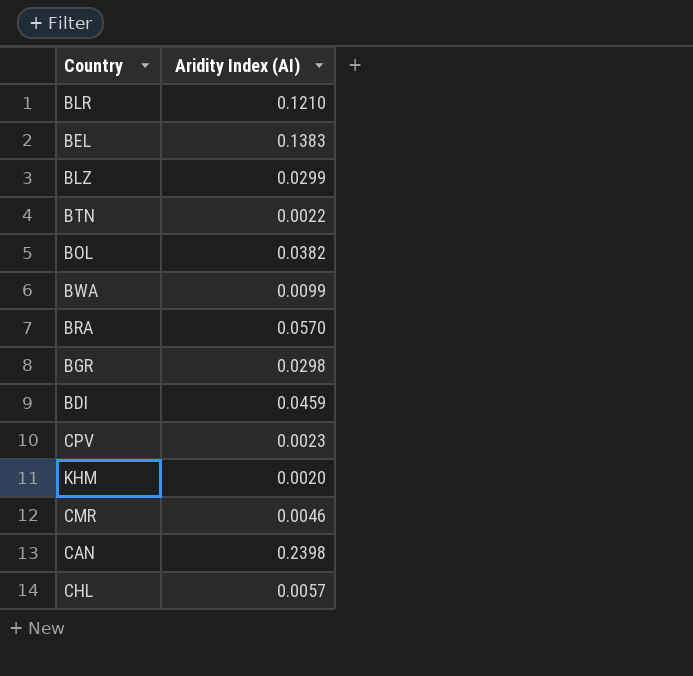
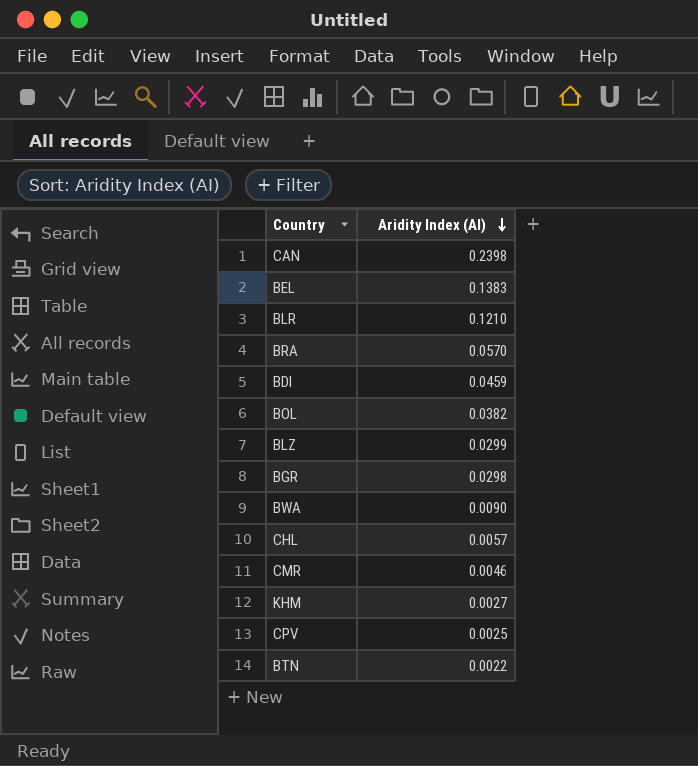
row order: none -> Aridity Index (AI) descending
BWA | Aridity Index (AI): 0.0099 -> 0.0090
KHM | Aridity Index (AI): 0.0020 -> 0.0027
CPV | Aridity Index (AI): 0.0023 -> 0.0025

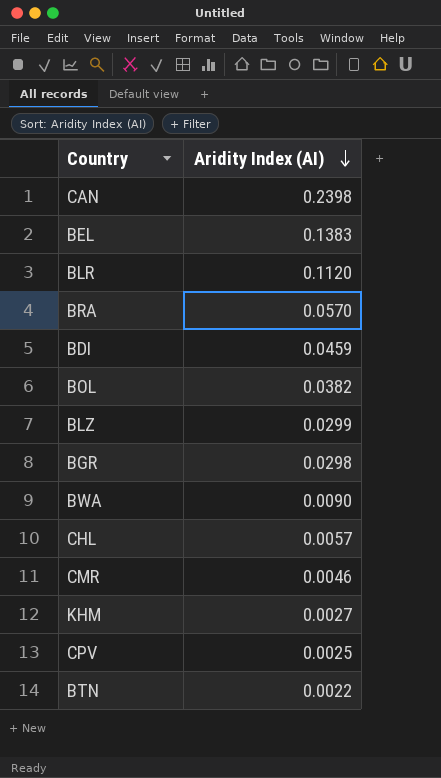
BLR | Aridity Index (AI): 0.1210 -> 0.1120

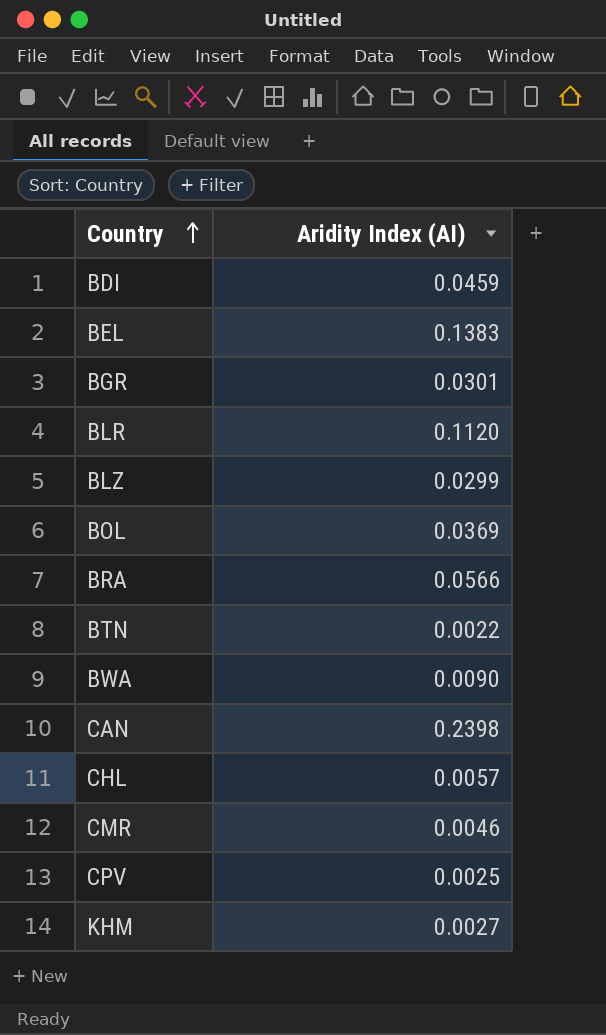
row order: Aridity Index (AI) descending -> Country ascending
BGR | Aridity Index (AI): 0.0298 -> 0.0301
BOL | Aridity Index (AI): 0.0382 -> 0.0369
BRA | Aridity Index (AI): 0.0570 -> 0.0566

